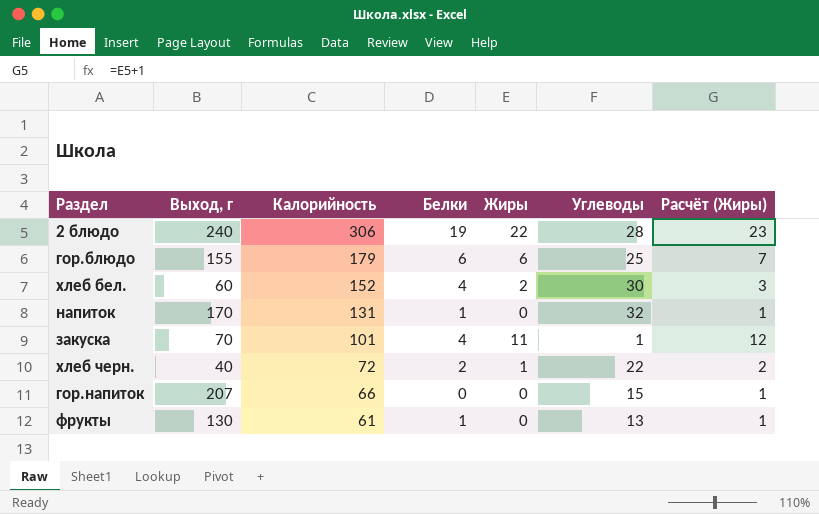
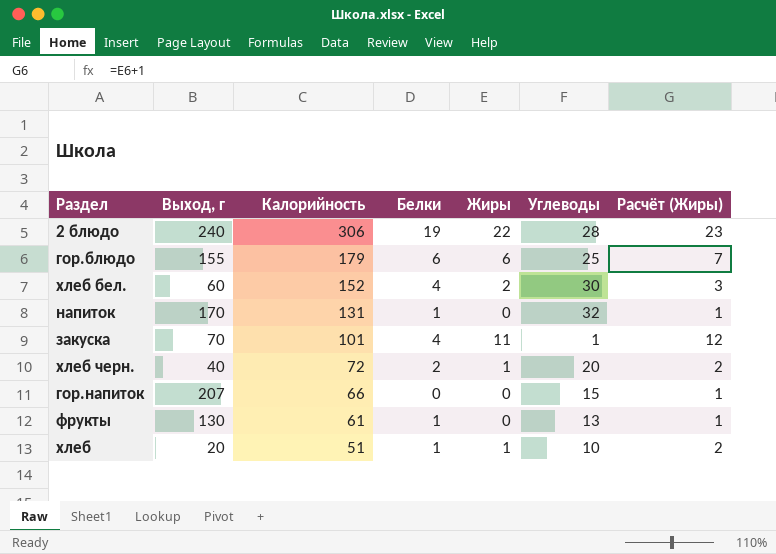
хлеб черн. | Углеводы: 22 -> 20
row хлеб: none -> 20 | 51 | 1 | 1 | 10 | 2

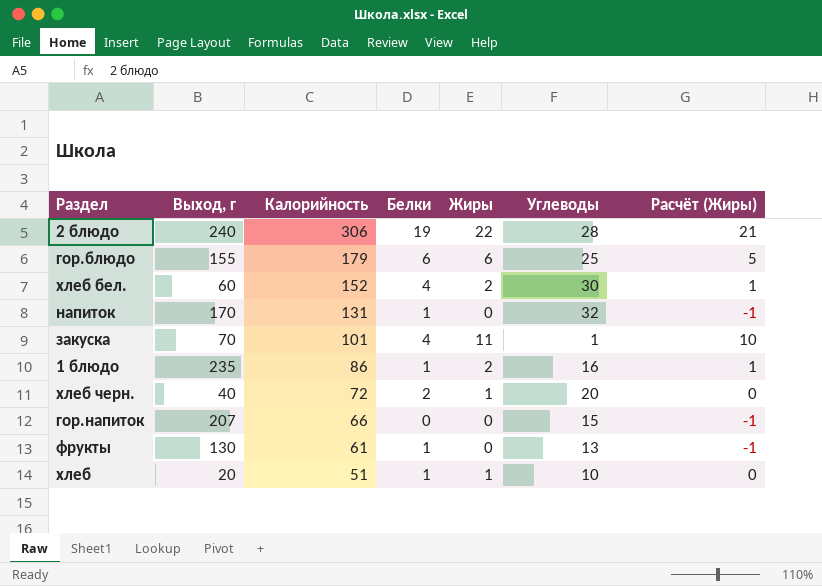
column Расчёт (Жиры) | formula: [Жиры] + 1 -> [Жиры] - 1
row 1 блюдо: none -> 235 | 86 | 1 | 2 | 16 | 1

